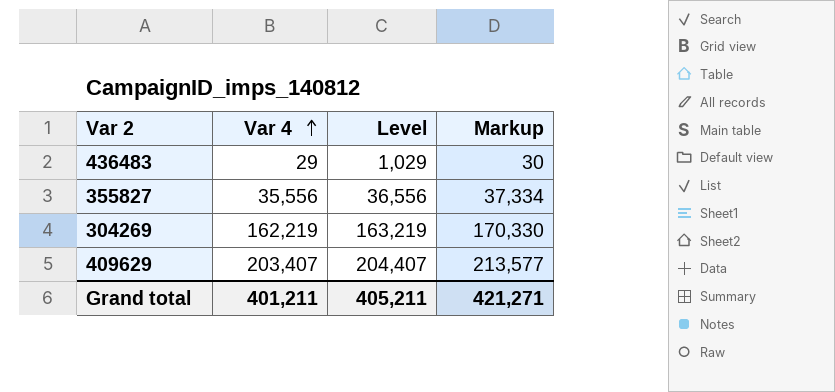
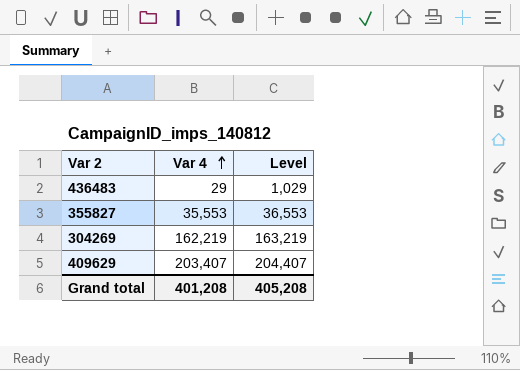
column Markup | formula: [Var 4] * 1.05 -> none
355827 | Var 4: 35,556 -> 35,553
355827 | Level: 36,556 -> 36,553
Grand total | Var 4: 401,211 -> 401,208
Grand total | Level: 405,211 -> 405,208

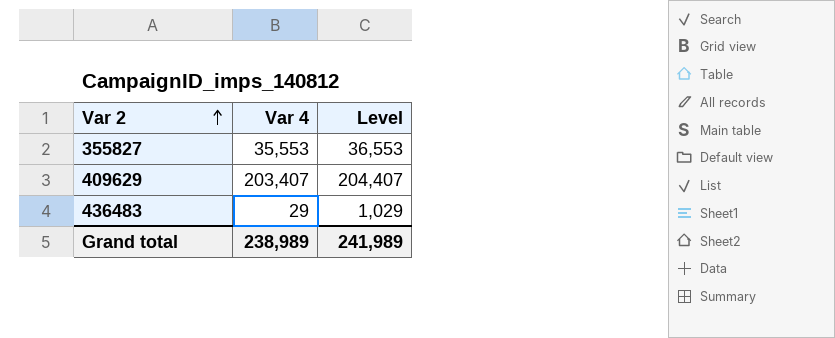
row order: Var 4 ascending -> Var 2 ascending
row 304269: 162,219 | 163,219 -> none
Grand total | Var 4: 401,208 -> 238,989
Grand total | Level: 405,208 -> 241,989

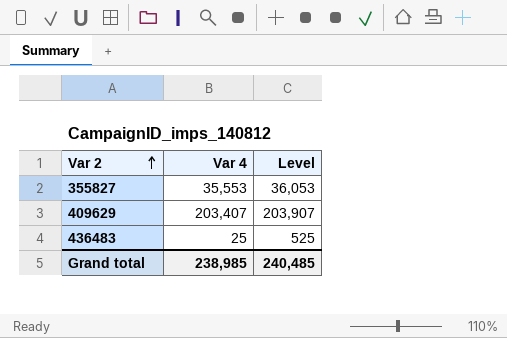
column Level | formula: [Var 4] + 1000 -> [Var 4] + 500
436483 | Var 4: 29 -> 25
Grand total | Var 4: 238,989 -> 238,985
Grand total | Level: 241,989 -> 240,485

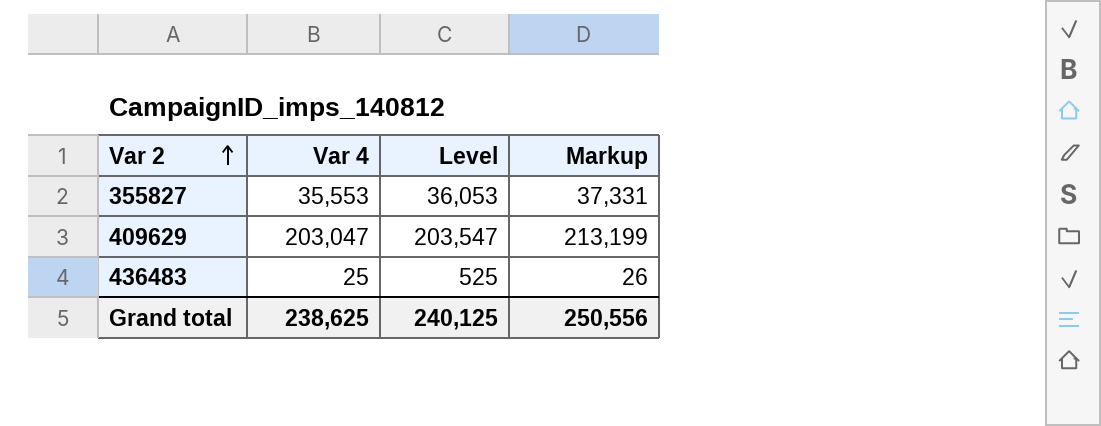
column Markup | formula: none -> [Var 4] * 1.05
409629 | Var 4: 203,407 -> 203,047
409629 | Level: 203,907 -> 203,547
Grand total | Var 4: 238,985 -> 238,625
Grand total | Level: 240,485 -> 240,125

